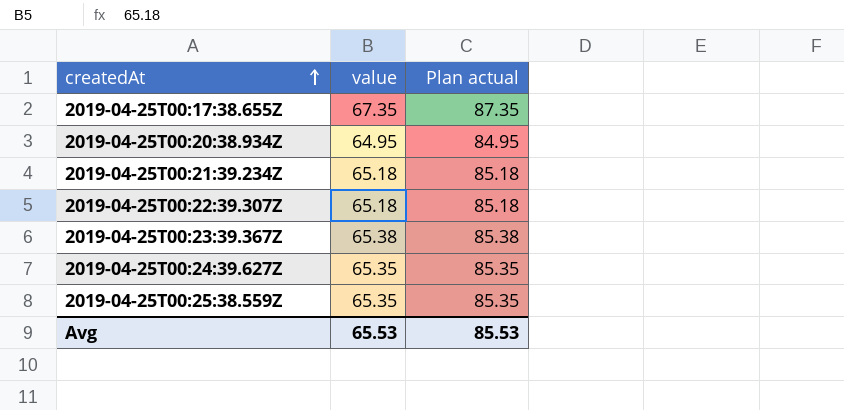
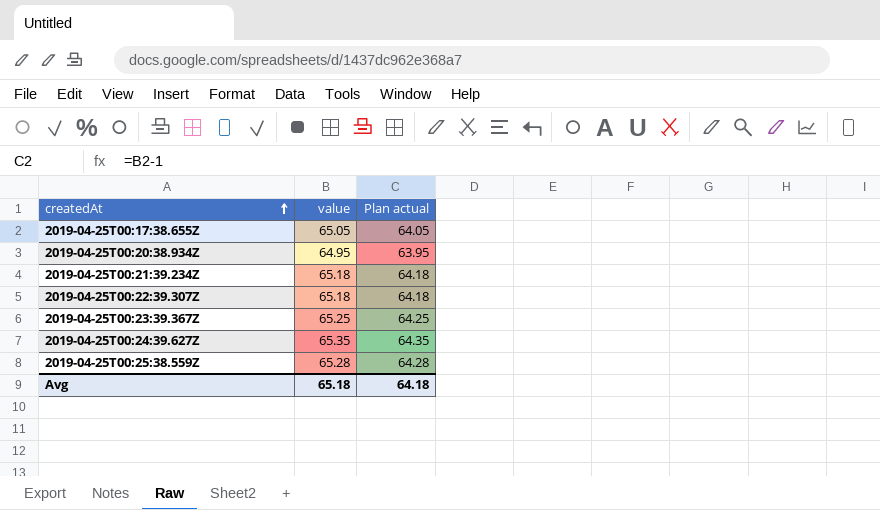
column Plan actual | formula: [value] + 20 -> [value] - 1
2019-04-25T00:17:38.655Z | value: 67.35 -> 65.05
2019-04-25T00:23:39.367Z | value: 65.38 -> 65.25
2019-04-25T00:25:38.559Z | value: 65.35 -> 65.28
Avg | value: 65.53 -> 65.18
Avg | Plan actual: 85.53 -> 64.18

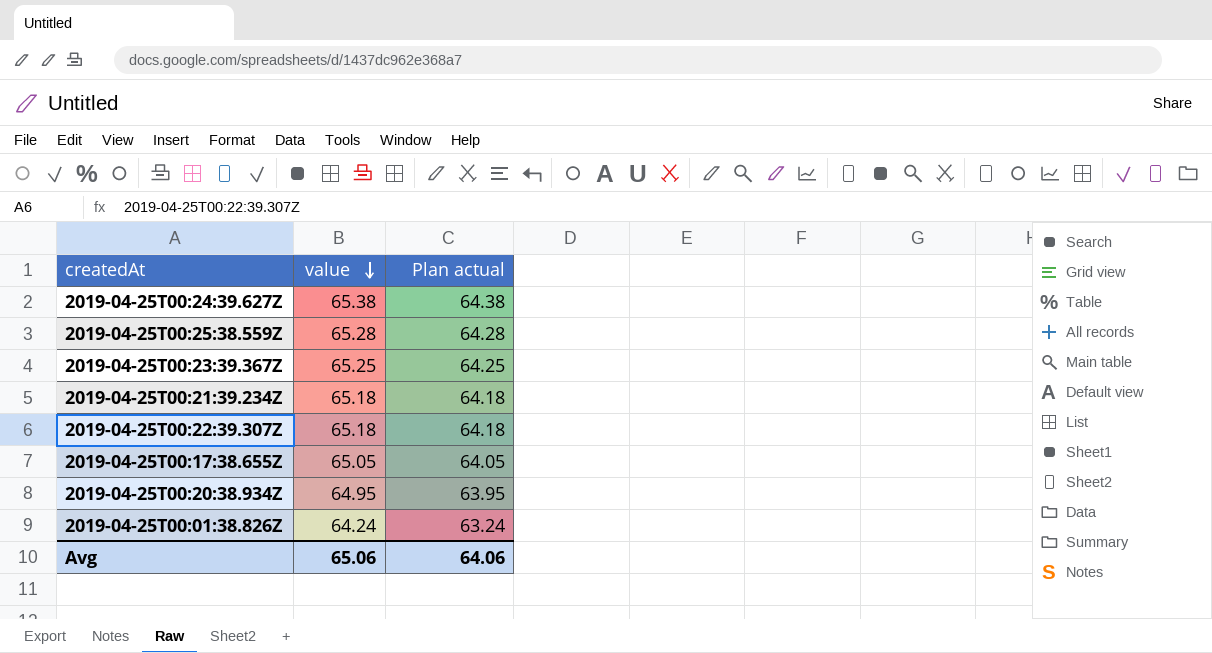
row order: createdAt ascending -> value descending
2019-04-25T00:24:39.627Z | value: 65.35 -> 65.38
2019-04-25T00:24:39.627Z | Plan actual: 64.35 -> 64.38
row 2019-04-25T00:01:38.826Z: none -> 64.24 | 63.24
Avg | value: 65.18 -> 65.06
Avg | Plan actual: 64.18 -> 64.06

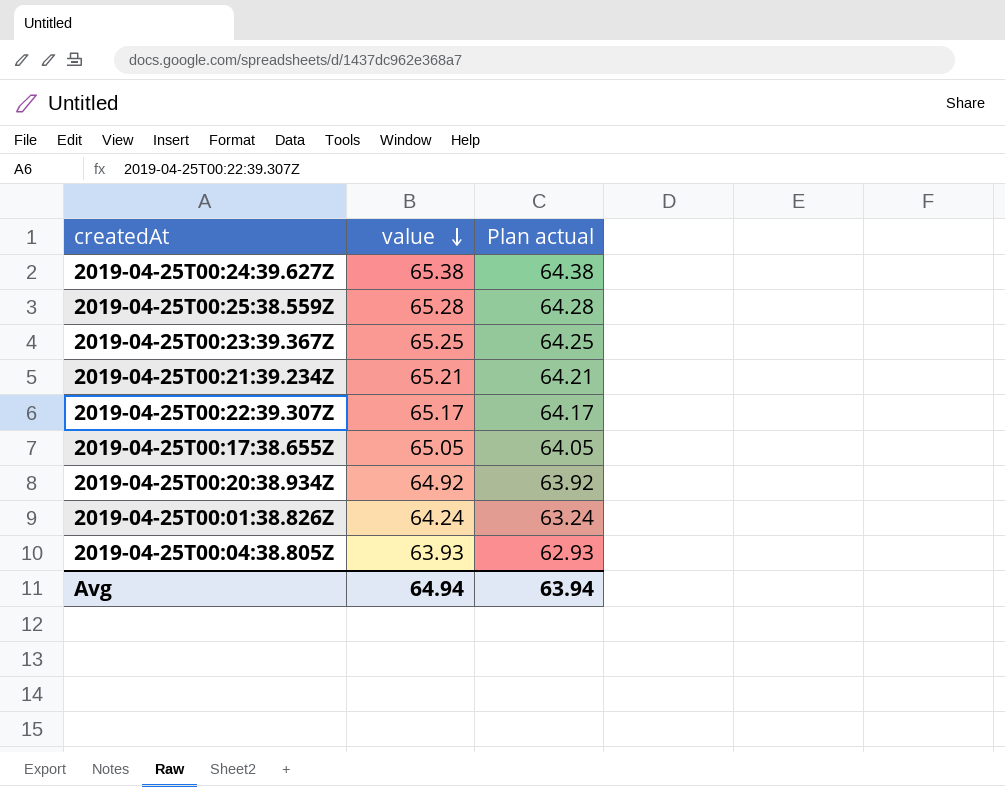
2019-04-25T00:21:39.234Z | value: 65.18 -> 65.21
2019-04-25T00:21:39.234Z | Plan actual: 64.18 -> 64.21
2019-04-25T00:22:39.307Z | value: 65.18 -> 65.17
2019-04-25T00:22:39.307Z | Plan actual: 64.18 -> 64.17
2019-04-25T00:20:38.934Z | value: 64.95 -> 64.92
2019-04-25T00:20:38.934Z | Plan actual: 63.95 -> 63.92
row 2019-04-25T00:04:38.805Z: none -> 63.93 | 62.93
Avg | value: 65.06 -> 64.94
Avg | Plan actual: 64.06 -> 63.94

